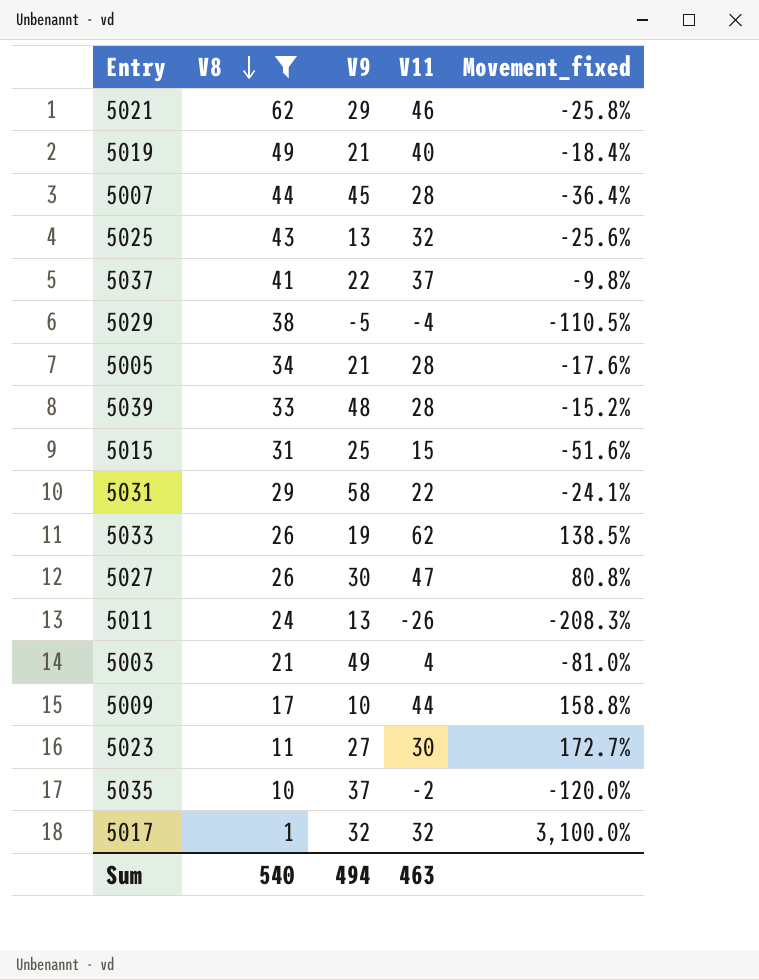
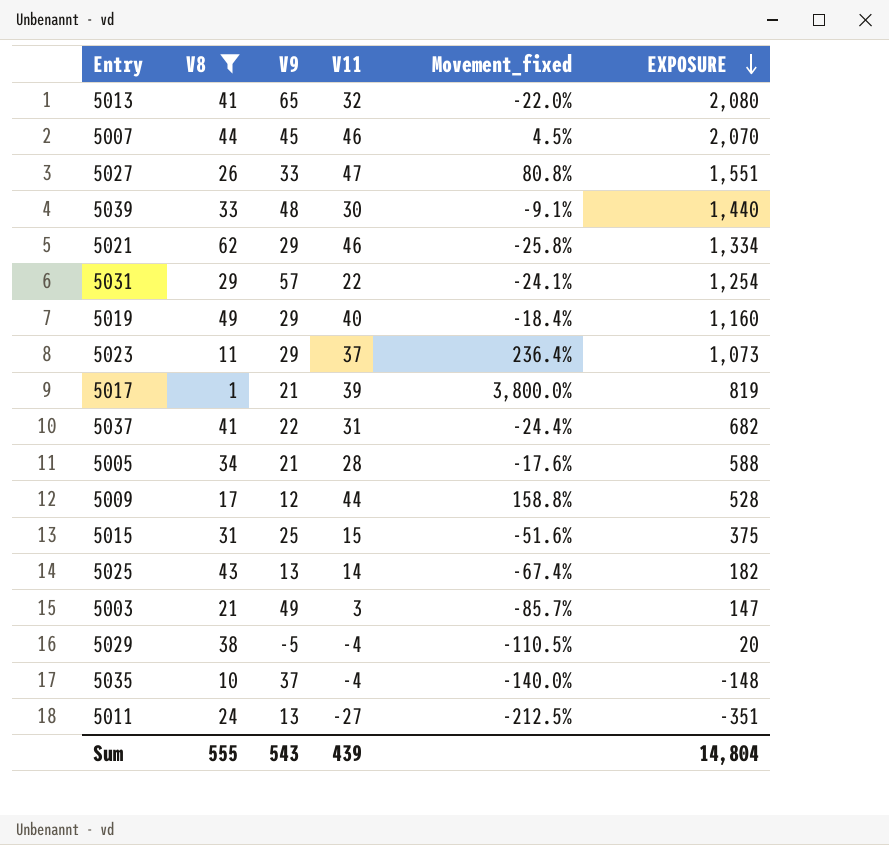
row order: V8 descending -> EXPOSURE descending
column EXPOSURE | formula: none -> [V9] * [V11]
row 5033: 26 | 19 | 62 | 138.5% -> none
row 5013: none -> 41 | 65 | 32 | -22.0% | 2,080
5007 | V11: 28 -> 46
5007 | Movement_fixed: -36.4% -> 4.5%
5027 | V9: 30 -> 33
5039 | V11: 28 -> 30
5039 | Movement_fixed: -15.2% -> -9.1%
5031 | V9: 58 -> 57
5019 | V9: 21 -> 29
5023 | V9: 27 -> 29
5023 | V11: 30 -> 37
5023 | Movement_fixed: 172.7% -> 236.4%
5017 | V9: 32 -> 21
5017 | V11: 32 -> 39
5017 | Movement_fixed: 3,100.0% -> 3,800.0%
5037 | V11: 37 -> 31
5037 | Movement_fixed: -9.8% -> -24.4%
5009 | V9: 10 -> 12
5025 | V11: 32 -> 14
5025 | Movement_fixed: -25.6% -> -67.4%
5003 | V11: 4 -> 3
5003 | Movement_fixed: -81.0% -> -85.7%
5035 | V11: -2 -> -4
5035 | Movement_fixed: -120.0% -> -140.0%
5011 | V11: -26 -> -27
5011 | Movement_fixed: -208.3% -> -212.5%
Sum | V8: 540 -> 555
Sum | V9: 494 -> 543
Sum | V11: 463 -> 439

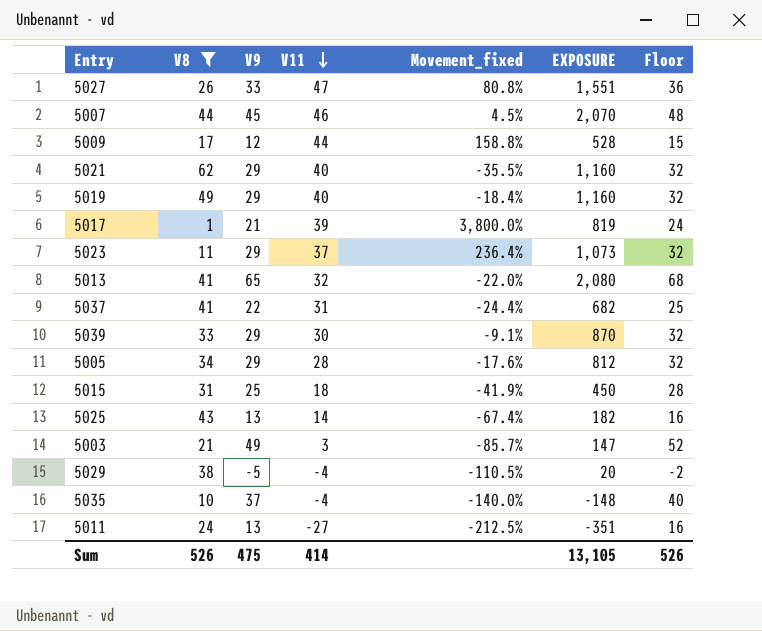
row order: EXPOSURE descending -> V11 descending
column Floor | formula: none -> [V9] + 3
row 5031: 29 | 57 | 22 | -24.1% | 1,254 -> none
5021 | V11: 46 -> 40
5021 | Movement_fixed: -25.8% -> -35.5%
5021 | EXPOSURE: 1,334 -> 1,160
5039 | V9: 48 -> 29
5039 | EXPOSURE: 1,440 -> 870
5005 | V9: 21 -> 29
5005 | EXPOSURE: 588 -> 812
5015 | V11: 15 -> 18
5015 | Movement_fixed: -51.6% -> -41.9%
5015 | EXPOSURE: 375 -> 450
Sum | V8: 555 -> 526
Sum | V9: 543 -> 475
Sum | V11: 439 -> 414
Sum | EXPOSURE: 14,804 -> 13,105

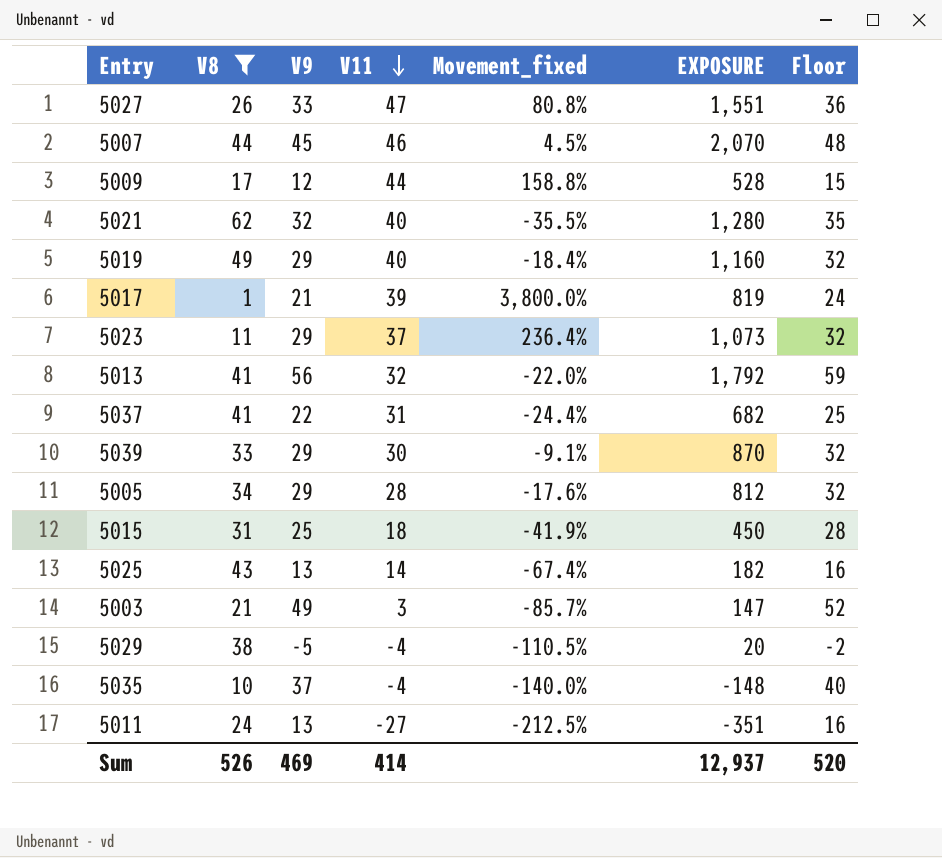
5021 | V9: 29 -> 32
5021 | EXPOSURE: 1,160 -> 1,280
5021 | Floor: 32 -> 35
5013 | V9: 65 -> 56
5013 | EXPOSURE: 2,080 -> 1,792
5013 | Floor: 68 -> 59
Sum | V9: 475 -> 469
Sum | EXPOSURE: 13,105 -> 12,937
Sum | Floor: 526 -> 520

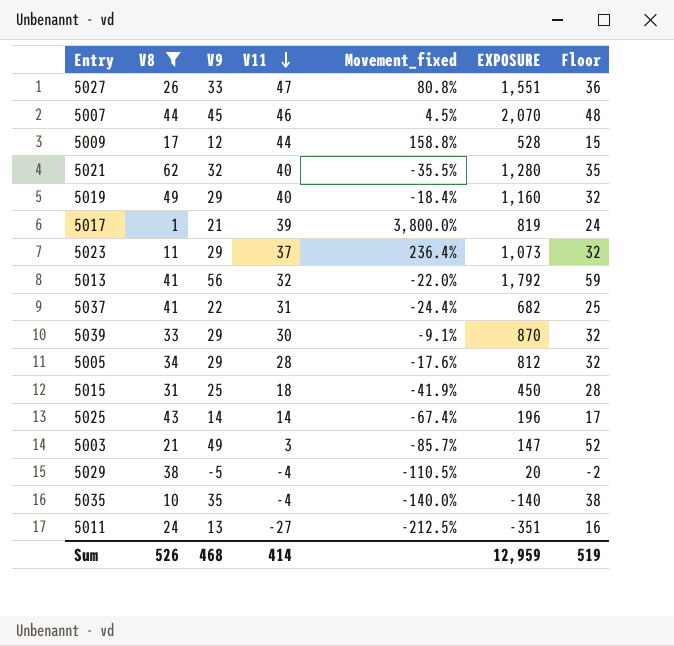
5025 | V9: 13 -> 14
5025 | EXPOSURE: 182 -> 196
5025 | Floor: 16 -> 17
5035 | V9: 37 -> 35
5035 | EXPOSURE: -148 -> -140
5035 | Floor: 40 -> 38
Sum | V9: 469 -> 468
Sum | EXPOSURE: 12,937 -> 12,959
Sum | Floor: 520 -> 519

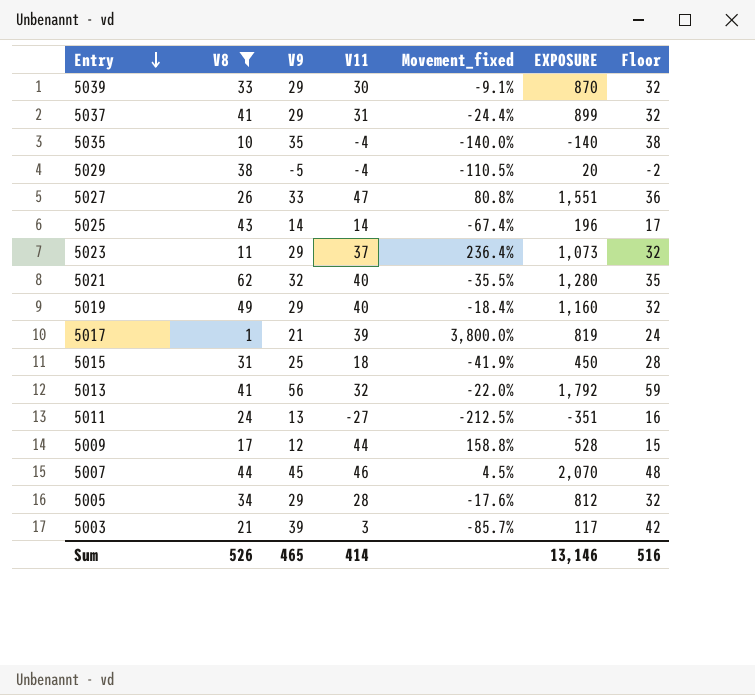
row order: V11 descending -> Entry descending
5037 | V9: 22 -> 29
5037 | EXPOSURE: 682 -> 899
5037 | Floor: 25 -> 32
5003 | V9: 49 -> 39
5003 | EXPOSURE: 147 -> 117
5003 | Floor: 52 -> 42
Sum | V9: 468 -> 465
Sum | EXPOSURE: 12,959 -> 13,146
Sum | Floor: 519 -> 516

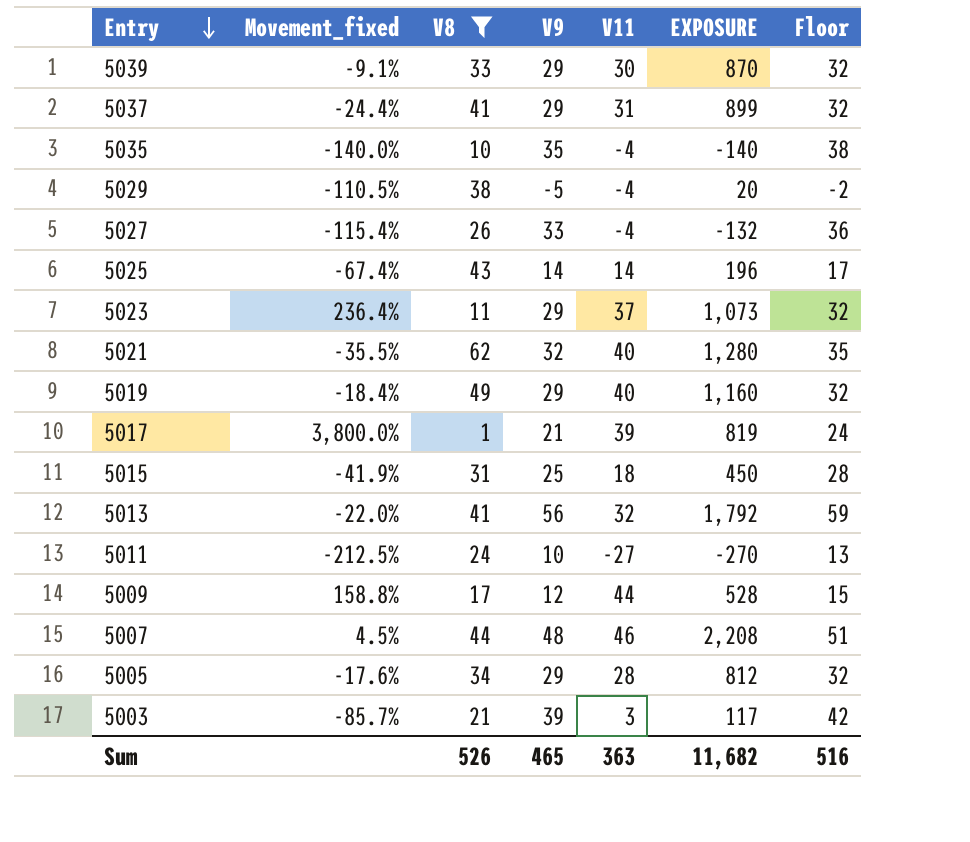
column Movement_fixed | position: 5 -> 2
5027 | Movement_fixed: 80.8% -> -115.4%
5027 | V11: 47 -> -4
5027 | EXPOSURE: 1,551 -> -132
5011 | V9: 13 -> 10
5011 | EXPOSURE: -351 -> -270
5011 | Floor: 16 -> 13
5007 | V9: 45 -> 48
5007 | EXPOSURE: 2,070 -> 2,208
5007 | Floor: 48 -> 51
Sum | V11: 414 -> 363
Sum | EXPOSURE: 13,146 -> 11,682

